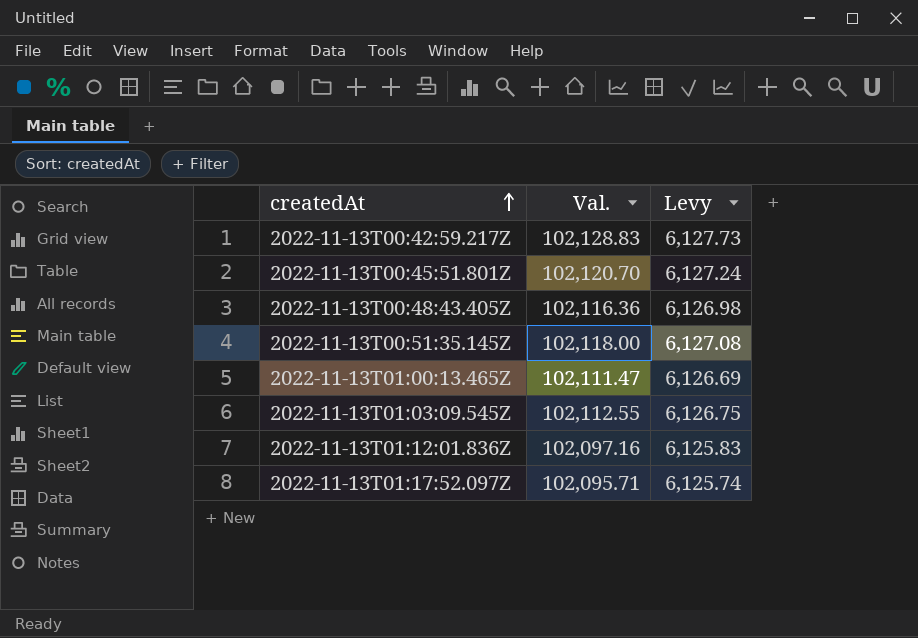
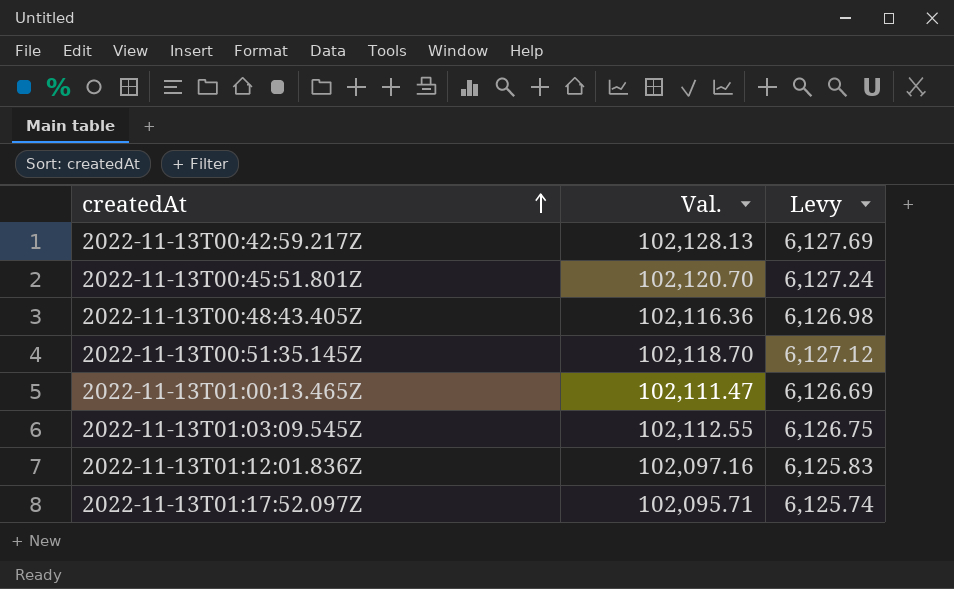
2022-11-13T00:42:59.217Z | Val.: 102,128.83 -> 102,128.13
2022-11-13T00:42:59.217Z | Levy: 6,127.73 -> 6,127.69
2022-11-13T00:51:35.145Z | Val.: 102,118.00 -> 102,118.70
2022-11-13T00:51:35.145Z | Levy: 6,127.08 -> 6,127.12

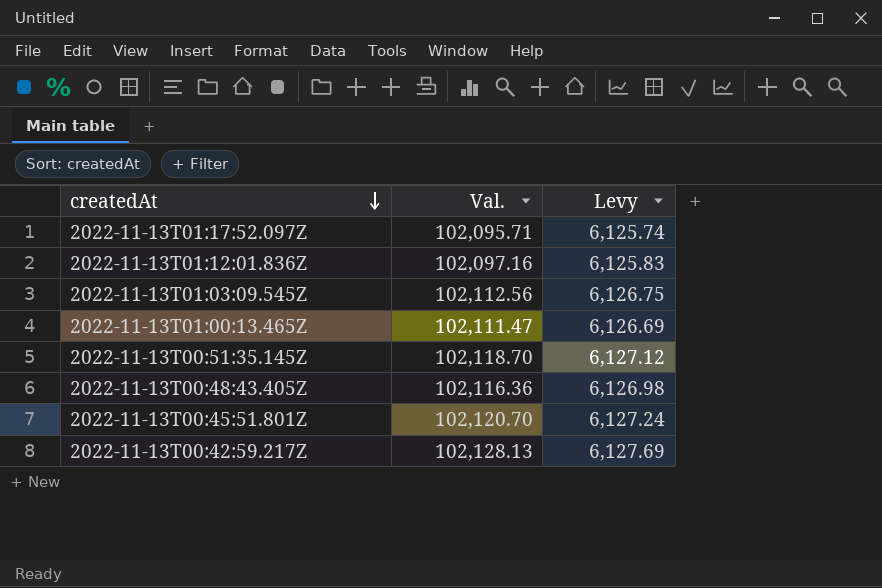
row order: createdAt ascending -> createdAt descending
2022-11-13T01:03:09.545Z | Val.: 102,112.55 -> 102,112.56

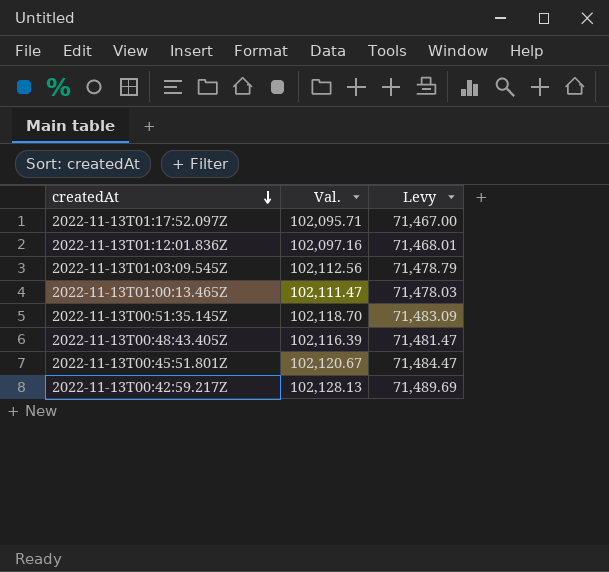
column Levy | formula: [Val.] * 0.06 -> [Val.] * 0.7
2022-11-13T00:48:43.405Z | Val.: 102,116.36 -> 102,116.39
2022-11-13T00:45:51.801Z | Val.: 102,120.70 -> 102,120.67

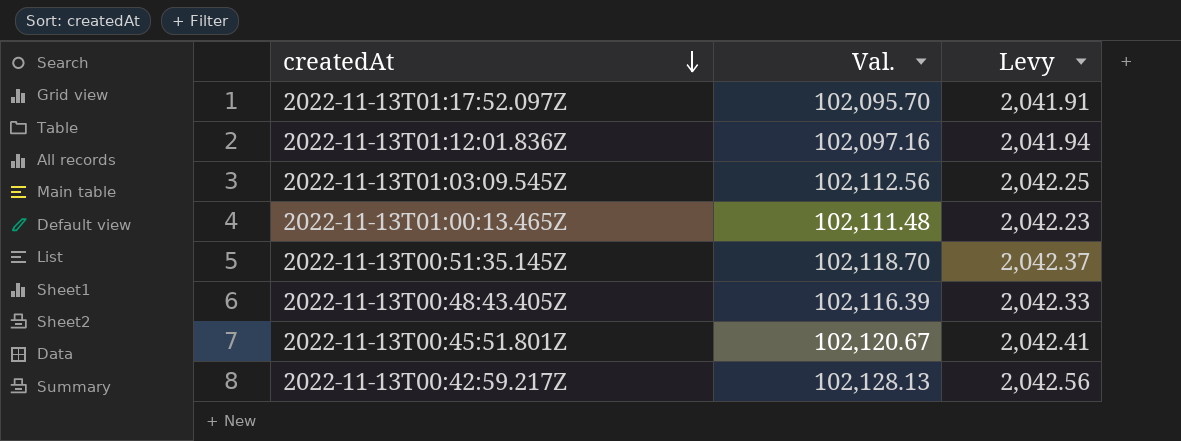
column Levy | formula: [Val.] * 0.7 -> [Val.] * 0.02
2022-11-13T01:17:52.097Z | Val.: 102,095.71 -> 102,095.70
2022-11-13T01:00:13.465Z | Val.: 102,111.47 -> 102,111.48

